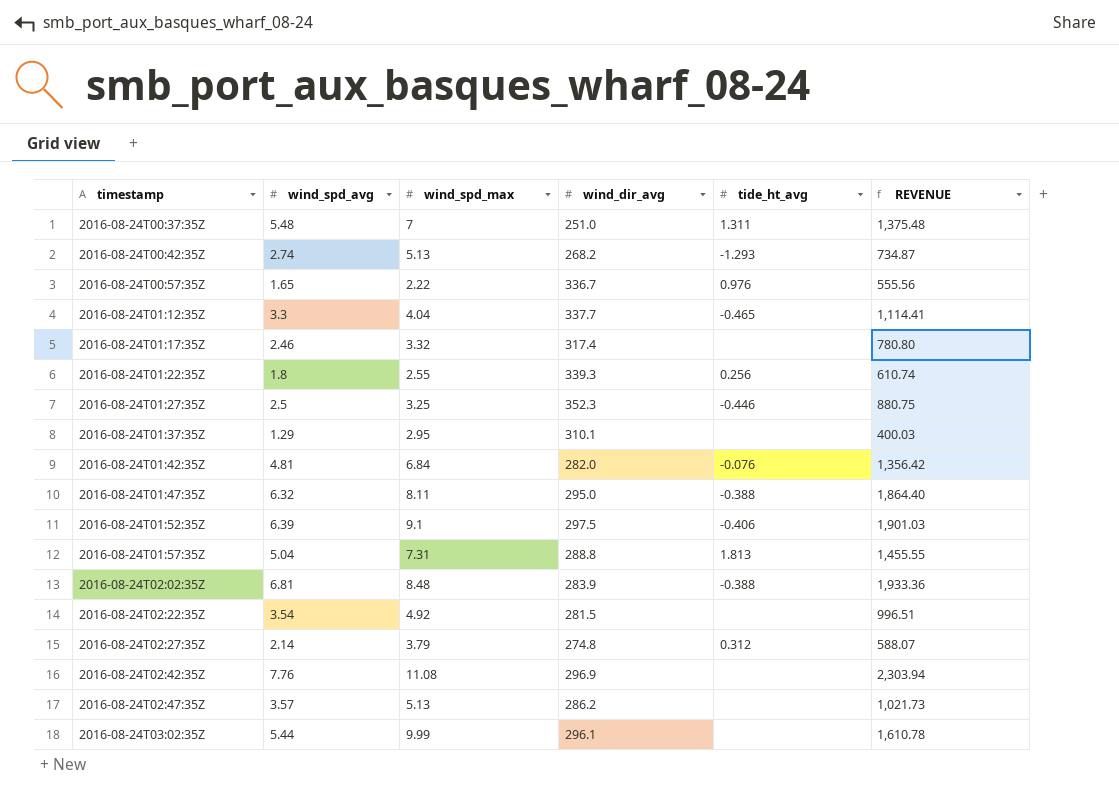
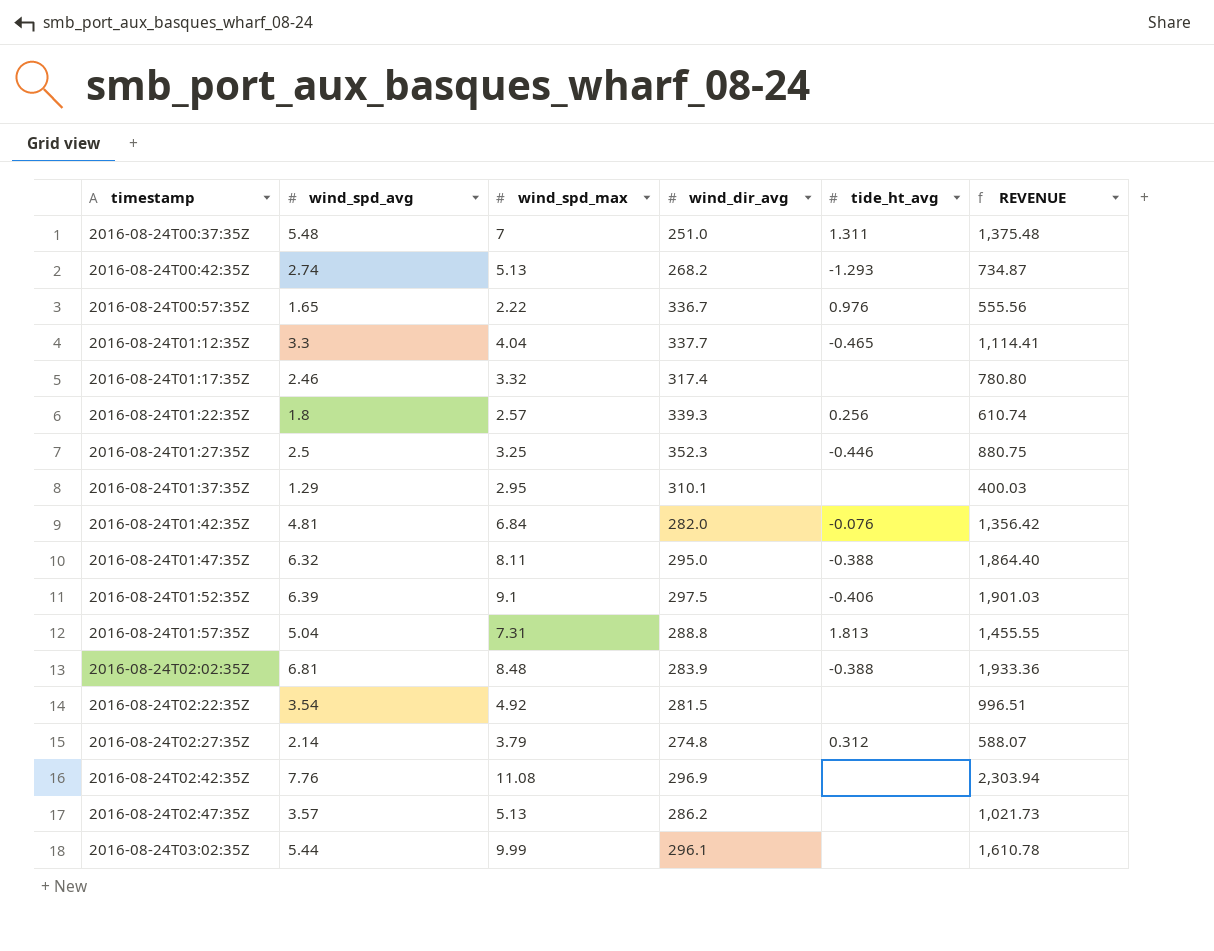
2016-08-24T01:22:35Z | wind_spd_max: 2.55 -> 2.57

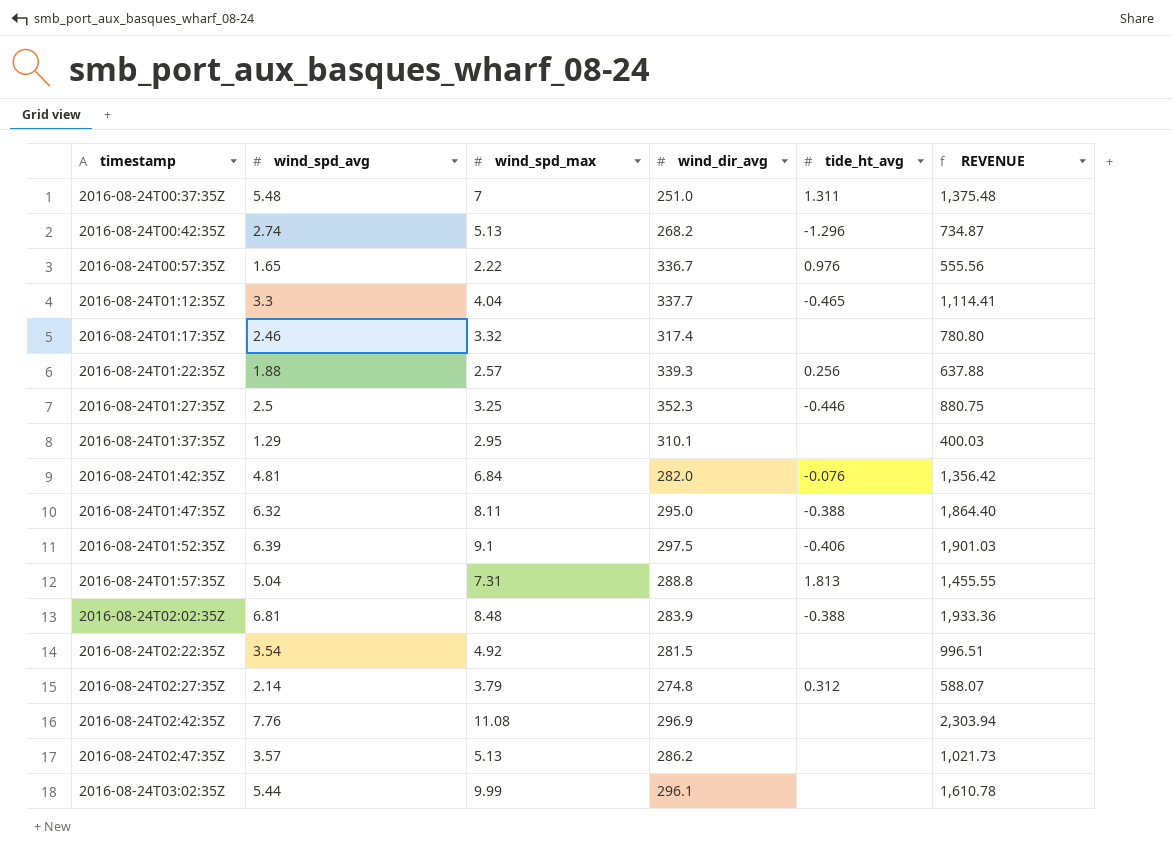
2016-08-24T00:42:35Z | tide_ht_avg: -1.293 -> -1.296
2016-08-24T01:22:35Z | wind_spd_avg: 1.8 -> 1.88
2016-08-24T01:22:35Z | REVENUE: 610.74 -> 637.88

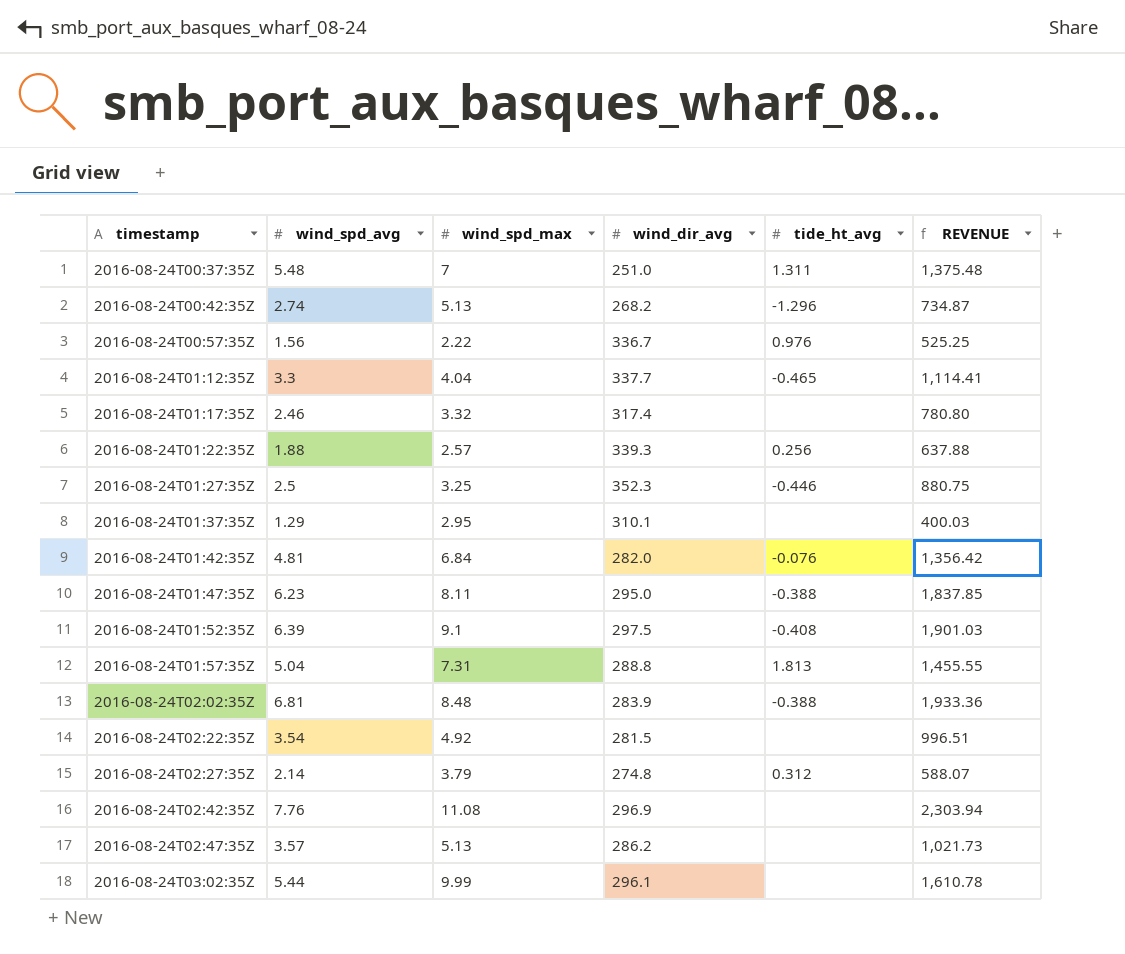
2016-08-24T00:57:35Z | wind_spd_avg: 1.65 -> 1.56
2016-08-24T00:57:35Z | REVENUE: 555.56 -> 525.25
2016-08-24T01:47:35Z | wind_spd_avg: 6.32 -> 6.23
2016-08-24T01:47:35Z | REVENUE: 1,864.40 -> 1,837.85
2016-08-24T01:52:35Z | tide_ht_avg: -0.406 -> -0.408

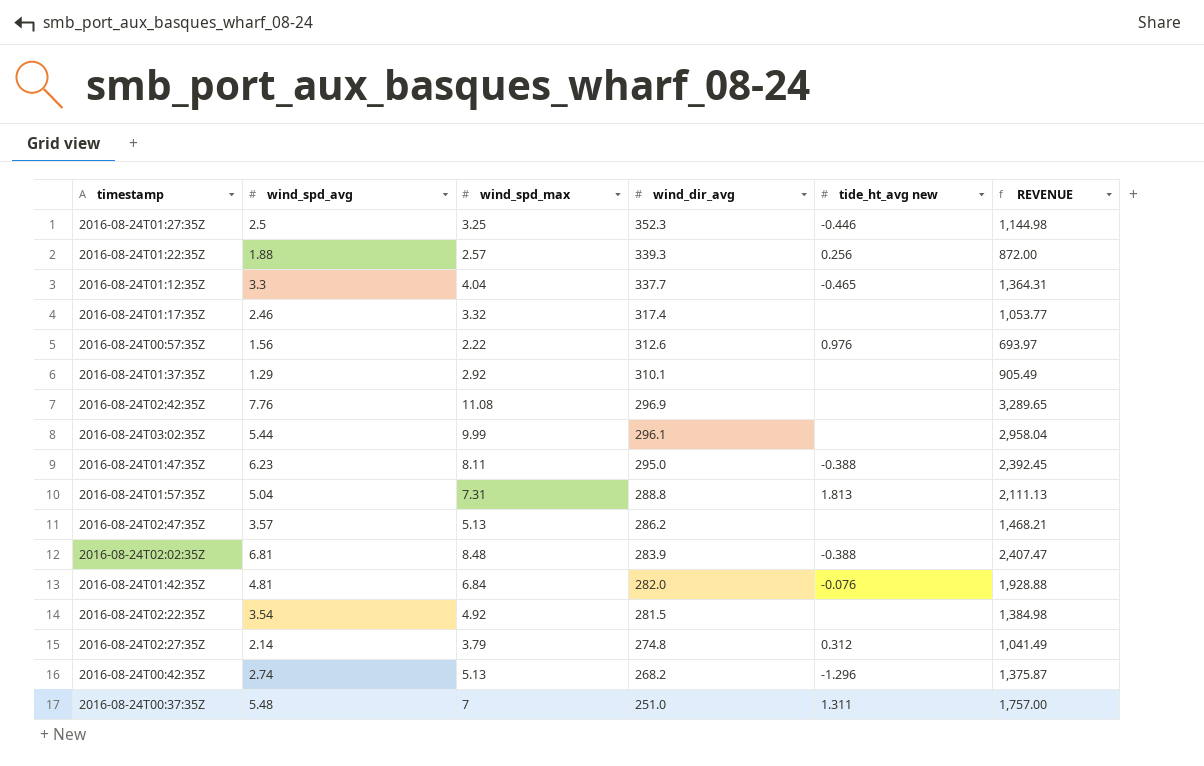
row order: timestamp ascending -> wind_dir_avg descending
column name: tide_ht_avg -> tide_ht_avg new
column REVENUE | formula: [wind_spd_avg] * [wind_dir_avg] -> [wind_spd_max] * [wind_dir_avg]
row 2016-08-24T01:52:35Z: 6.39 | 9.1 | 297.5 | -0.408 | 1,901.03 -> none
2016-08-24T00:57:35Z | wind_dir_avg: 336.7 -> 312.6
2016-08-24T01:37:35Z | wind_spd_max: 2.95 -> 2.92

